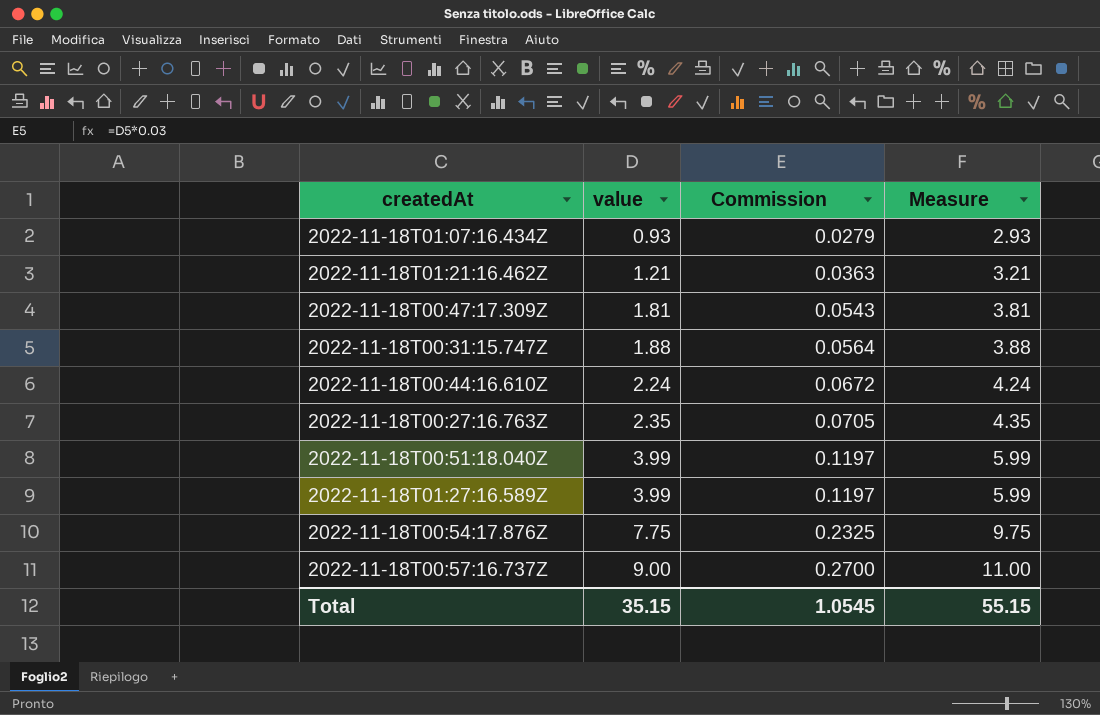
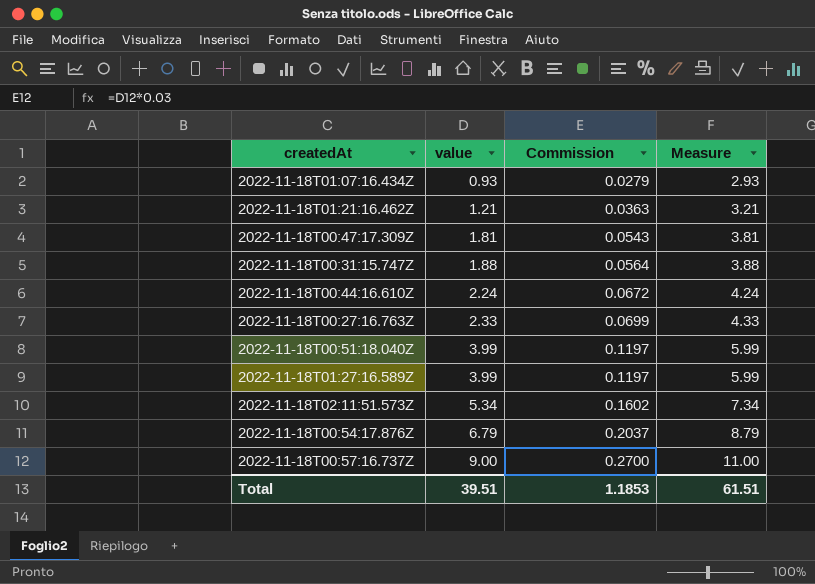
2022-11-18T00:27:16.763Z | value: 2.35 -> 2.33
2022-11-18T00:27:16.763Z | Commission: 0.0705 -> 0.0699
2022-11-18T00:27:16.763Z | Measure: 4.35 -> 4.33
row 2022-11-18T02:11:51.573Z: none -> 5.34 | 0.1602 | 7.34
2022-11-18T00:54:17.876Z | value: 7.75 -> 6.79
2022-11-18T00:54:17.876Z | Commission: 0.2325 -> 0.2037
2022-11-18T00:54:17.876Z | Measure: 9.75 -> 8.79
Total | value: 35.15 -> 39.51
Total | Commission: 1.0545 -> 1.1853
Total | Measure: 55.15 -> 61.51

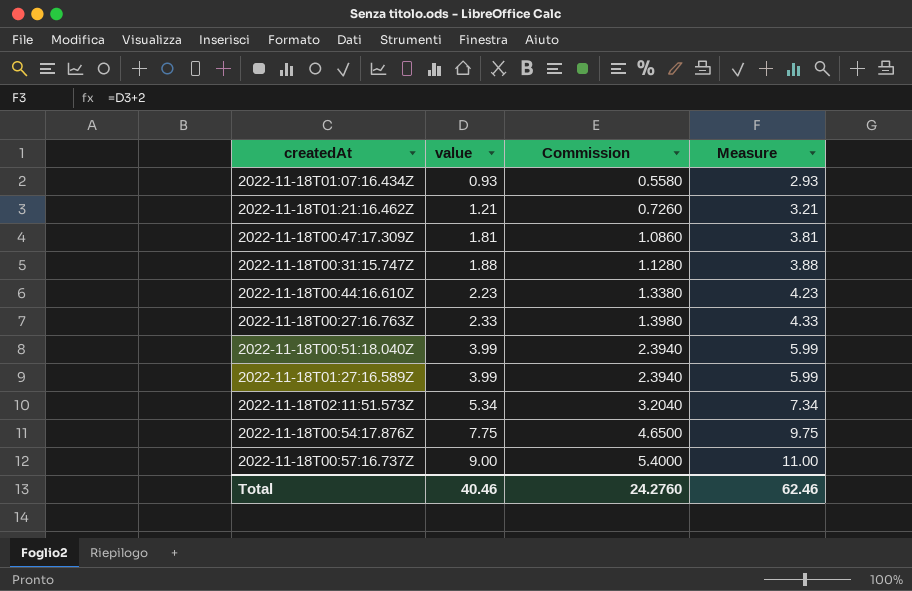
column Commission | formula: [value] * 0.03 -> [value] * 0.6
2022-11-18T00:44:16.610Z | value: 2.24 -> 2.23
2022-11-18T00:44:16.610Z | Measure: 4.24 -> 4.23
2022-11-18T00:54:17.876Z | value: 6.79 -> 7.75
2022-11-18T00:54:17.876Z | Measure: 8.79 -> 9.75
Total | value: 39.51 -> 40.46
Total | Commission: 1.1853 -> 24.2760
Total | Measure: 61.51 -> 62.46

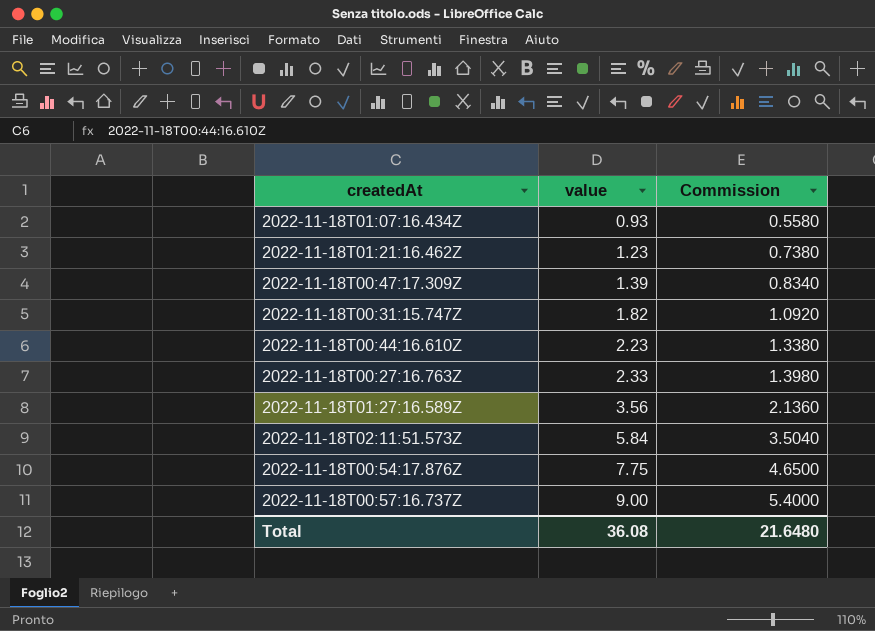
column Measure | formula: [value] + 2 -> none
row 2022-11-18T00:51:18.040Z: 3.99 | 2.3940 | 5.99 -> none
2022-11-18T01:21:16.462Z | value: 1.21 -> 1.23
2022-11-18T01:21:16.462Z | Commission: 0.7260 -> 0.7380
2022-11-18T00:47:17.309Z | value: 1.81 -> 1.39
2022-11-18T00:47:17.309Z | Commission: 1.0860 -> 0.8340
2022-11-18T00:31:15.747Z | value: 1.88 -> 1.82
2022-11-18T00:31:15.747Z | Commission: 1.1280 -> 1.0920
2022-11-18T01:27:16.589Z | value: 3.99 -> 3.56
2022-11-18T01:27:16.589Z | Commission: 2.3940 -> 2.1360
2022-11-18T02:11:51.573Z | value: 5.34 -> 5.84
2022-11-18T02:11:51.573Z | Commission: 3.2040 -> 3.5040
Total | value: 40.46 -> 36.08
Total | Commission: 24.2760 -> 21.6480

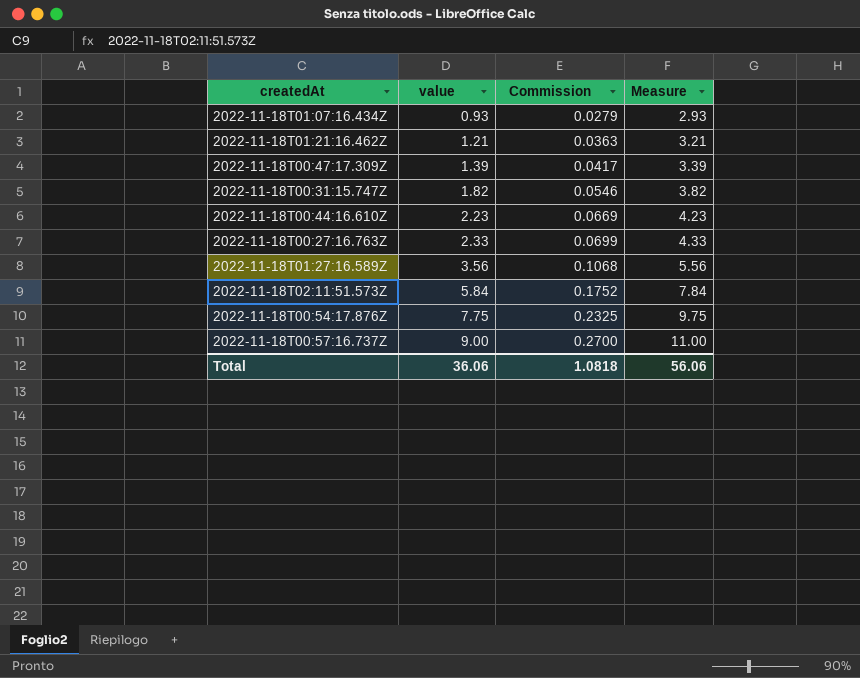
column Commission | formula: [value] * 0.6 -> [value] * 0.03
column Measure | formula: none -> [value] + 2
2022-11-18T01:21:16.462Z | value: 1.23 -> 1.21
Total | value: 36.08 -> 36.06
Total | Commission: 21.6480 -> 1.0818

